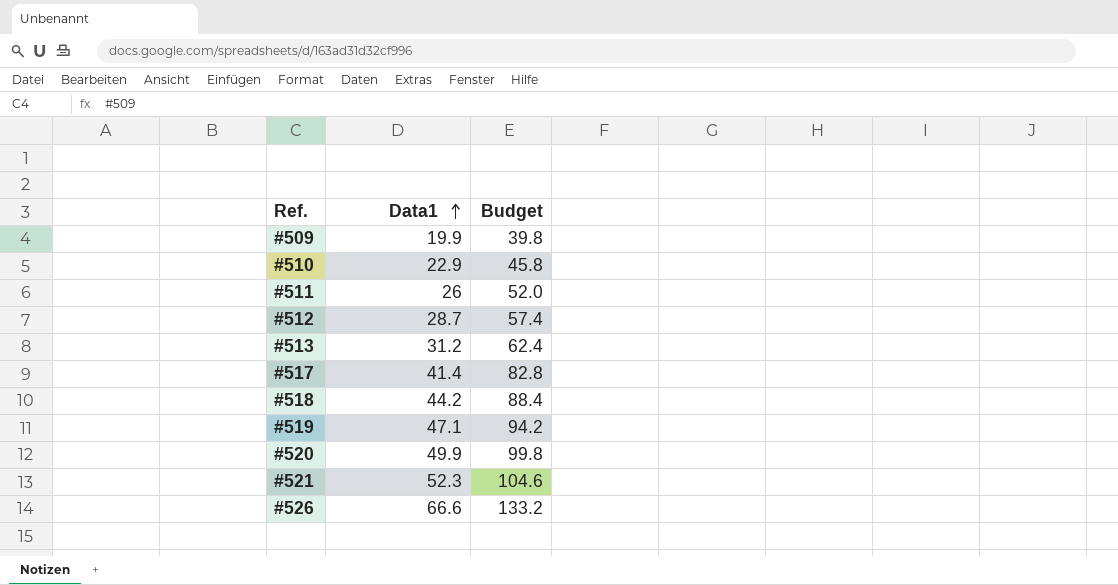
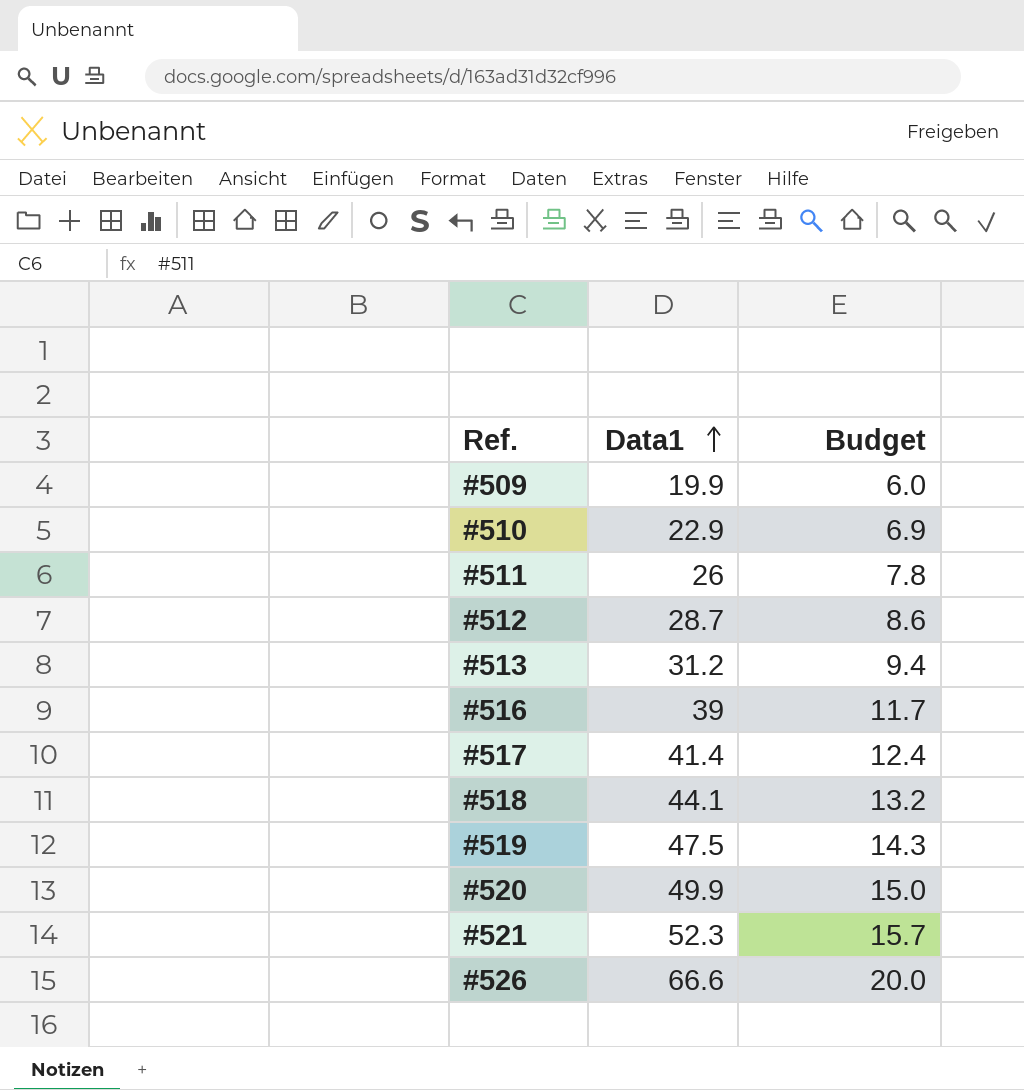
column Budget | formula: [Data1] * 2 -> [Data1] * 0.3
row #516: none -> 39 | 11.7
#518 | Data1: 44.2 -> 44.1
#519 | Data1: 47.1 -> 47.5

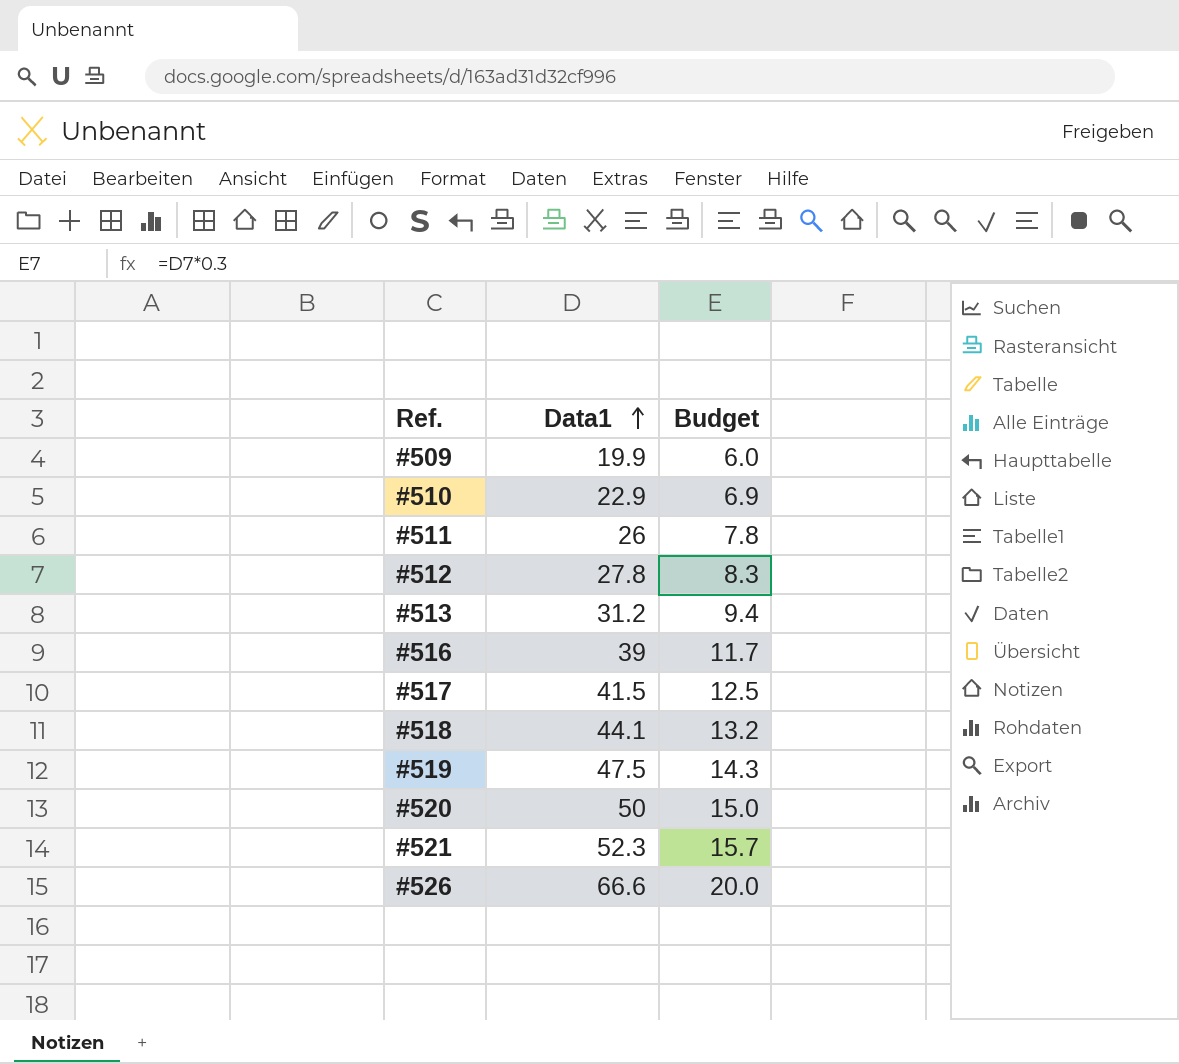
#512 | Data1: 28.7 -> 27.8
#512 | Budget: 8.6 -> 8.3
#517 | Data1: 41.4 -> 41.5
#517 | Budget: 12.4 -> 12.5
#520 | Data1: 49.9 -> 50

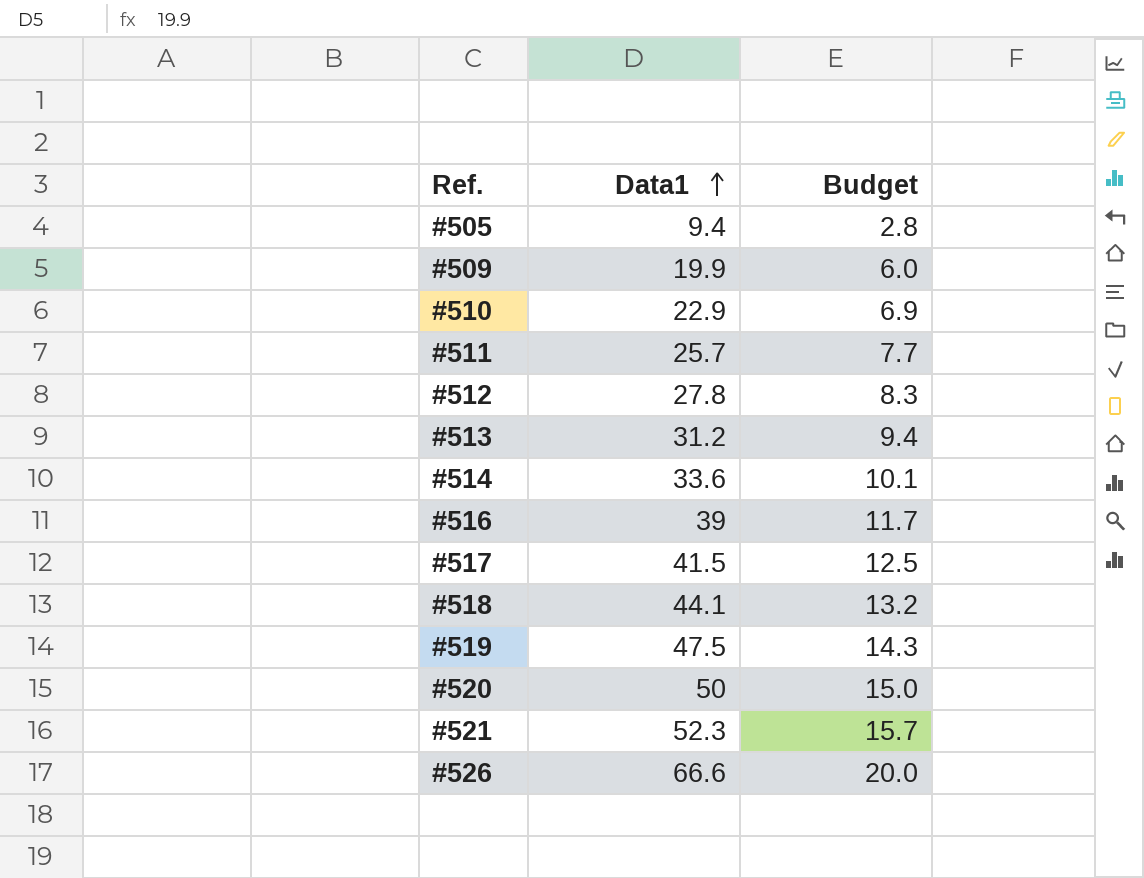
row #505: none -> 9.4 | 2.8
#511 | Data1: 26 -> 25.7
#511 | Budget: 7.8 -> 7.7
row #514: none -> 33.6 | 10.1

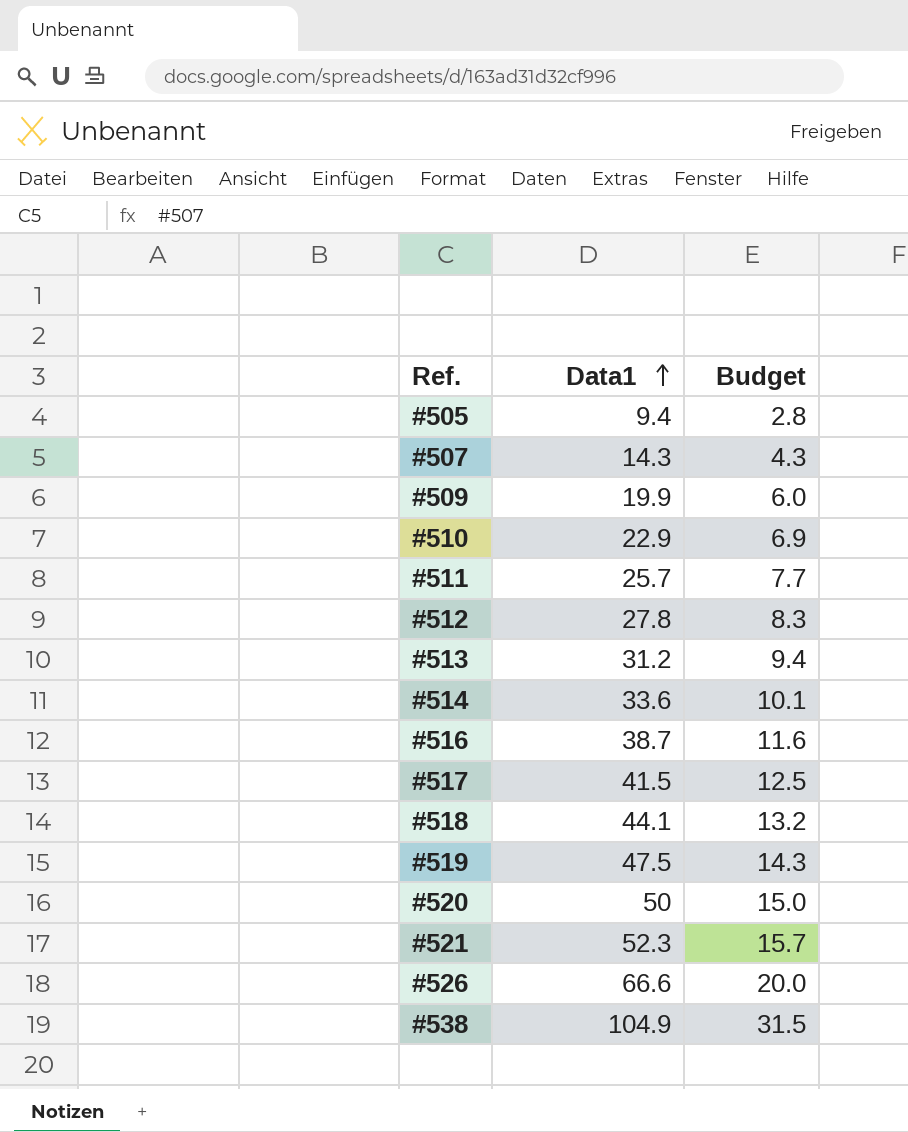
row #507: none -> 14.3 | 4.3
#516 | Data1: 39 -> 38.7
#516 | Budget: 11.7 -> 11.6
row #538: none -> 104.9 | 31.5

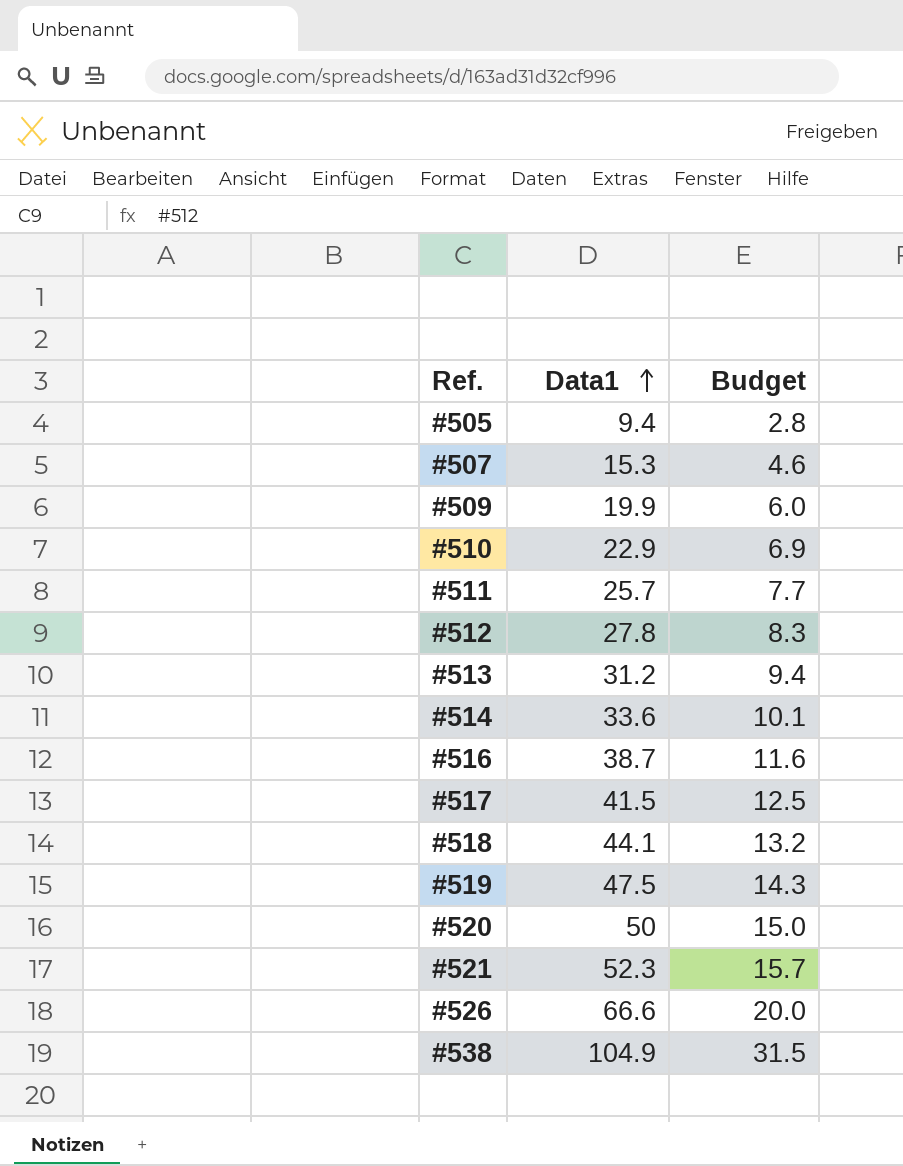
#507 | Data1: 14.3 -> 15.3
#507 | Budget: 4.3 -> 4.6

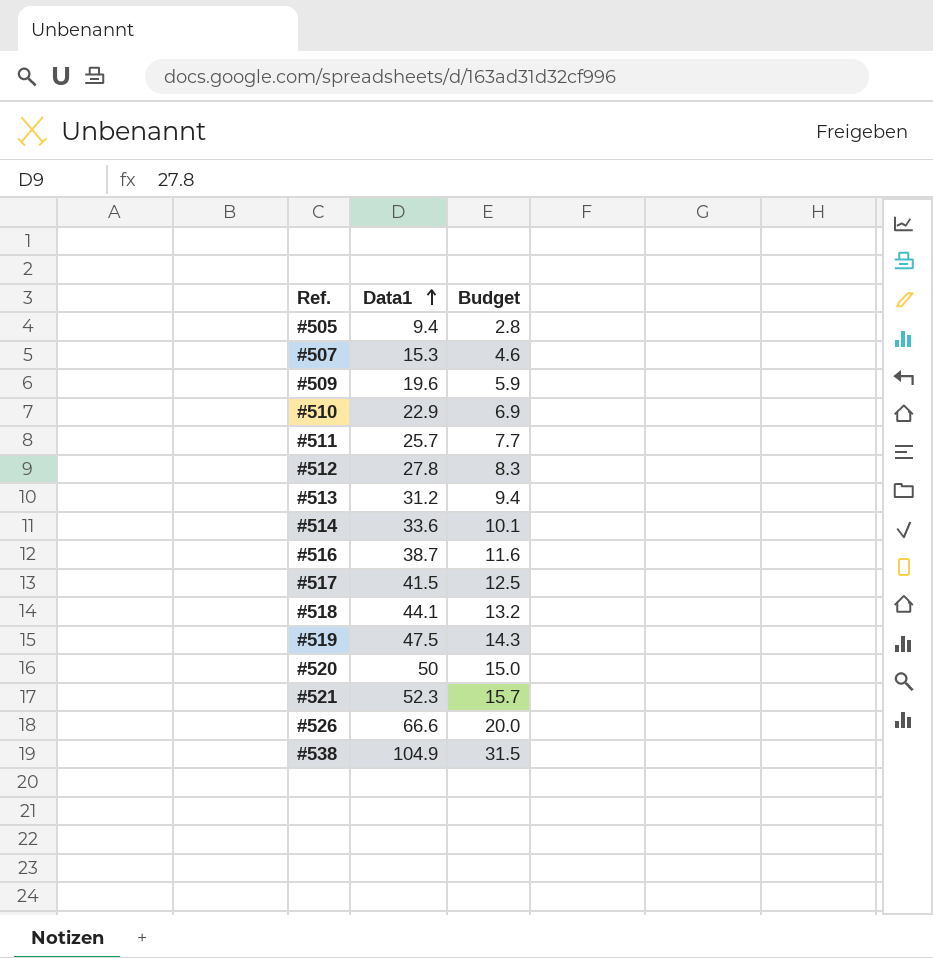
#509 | Data1: 19.9 -> 19.6
#509 | Budget: 6.0 -> 5.9

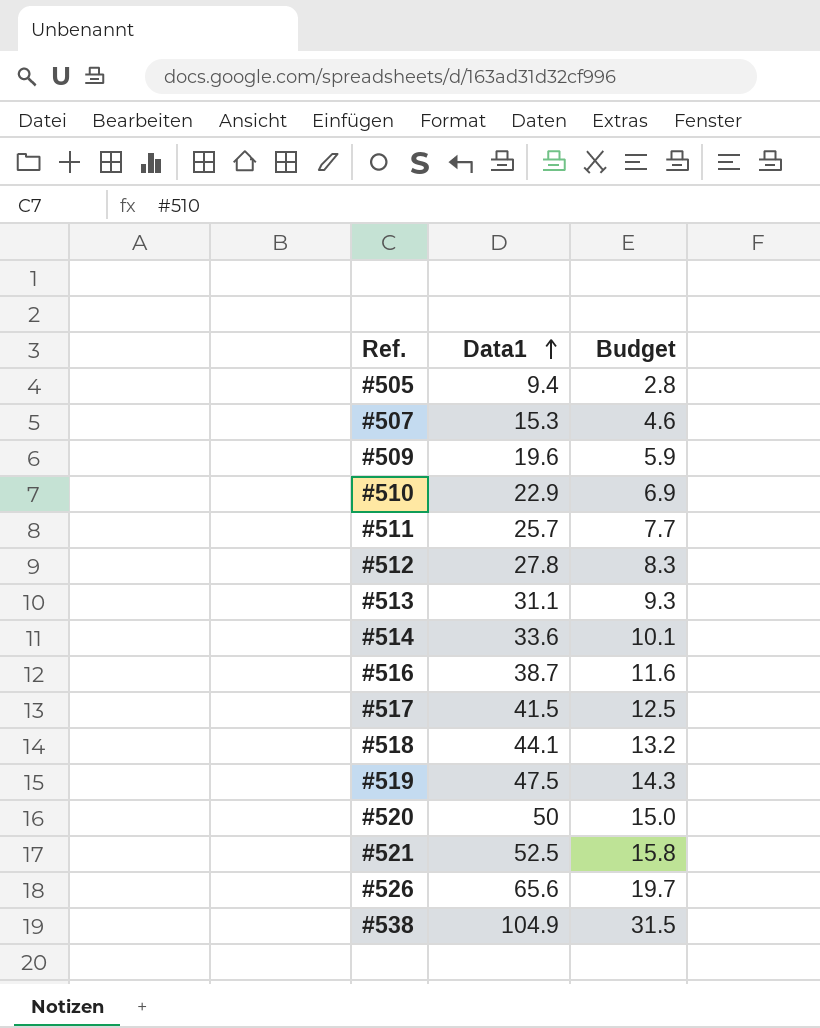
#513 | Data1: 31.2 -> 31.1
#513 | Budget: 9.4 -> 9.3
#521 | Data1: 52.3 -> 52.5
#521 | Budget: 15.7 -> 15.8
#526 | Data1: 66.6 -> 65.6
#526 | Budget: 20.0 -> 19.7

